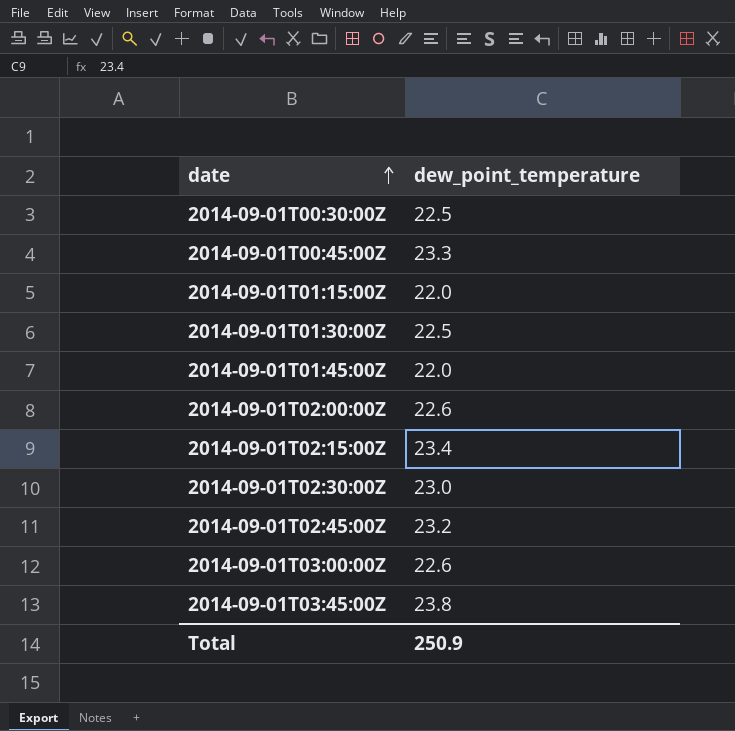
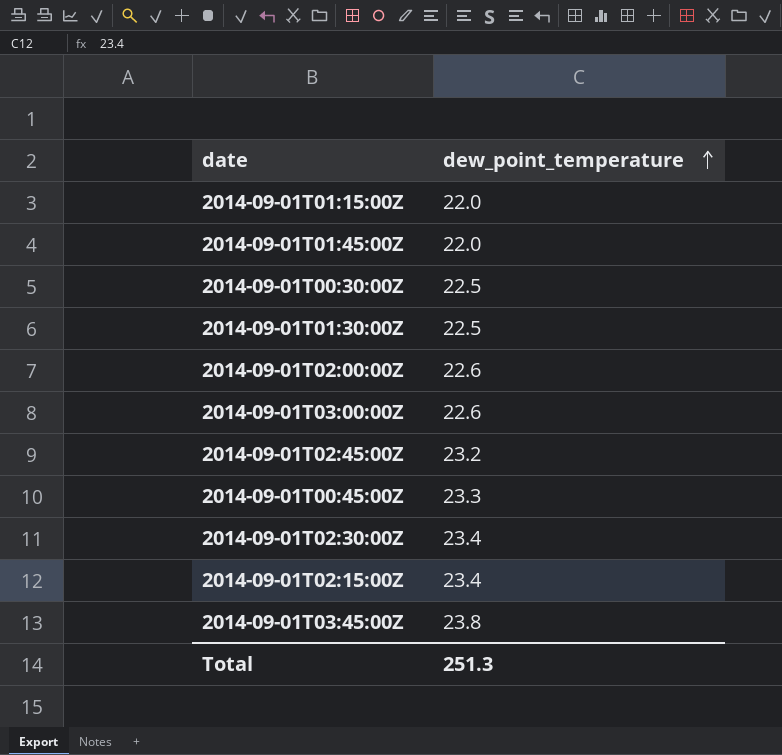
row order: date ascending -> dew_point_temperature ascending
2014-09-01T02:30:00Z | dew_point_temperature: 23.0 -> 23.4
Total | dew_point_temperature: 250.9 -> 251.3

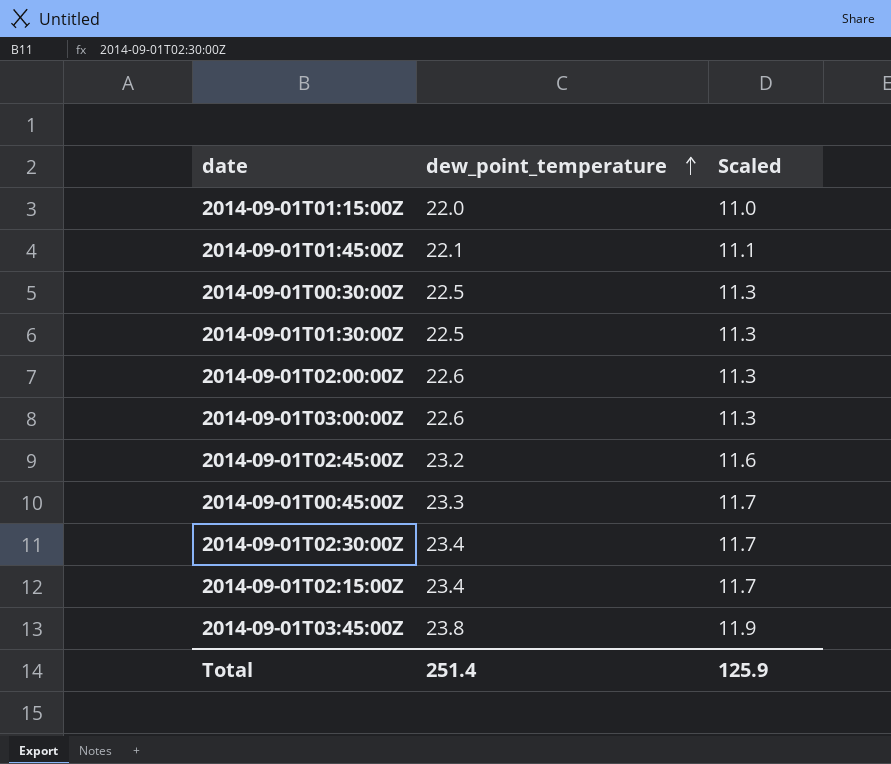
column Scaled | formula: none -> [dew_point_temperature] * 0.5
2014-09-01T01:45:00Z | dew_point_temperature: 22.0 -> 22.1
Total | dew_point_temperature: 251.3 -> 251.4

